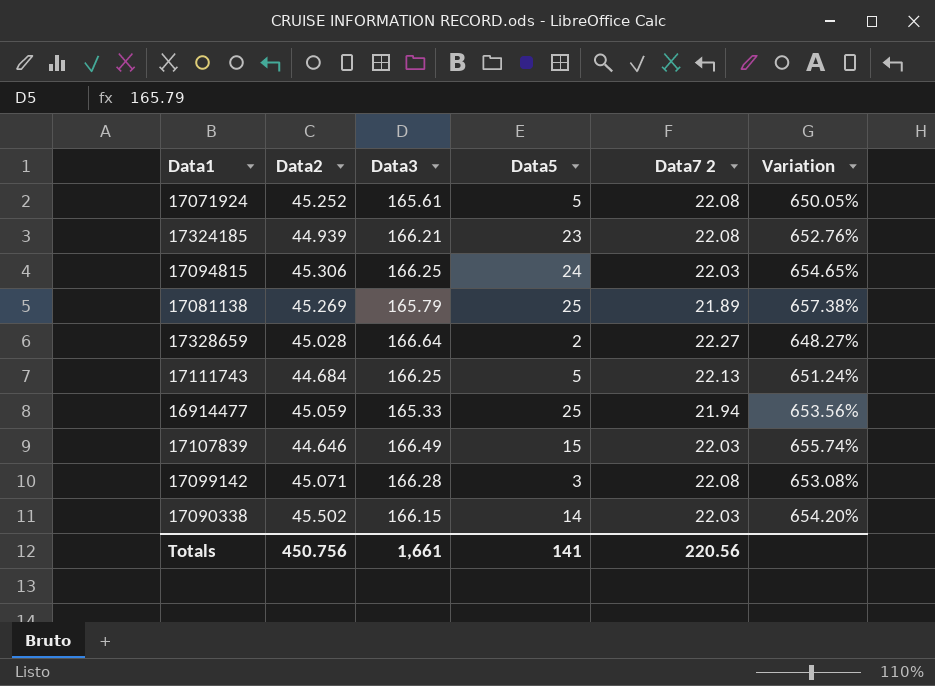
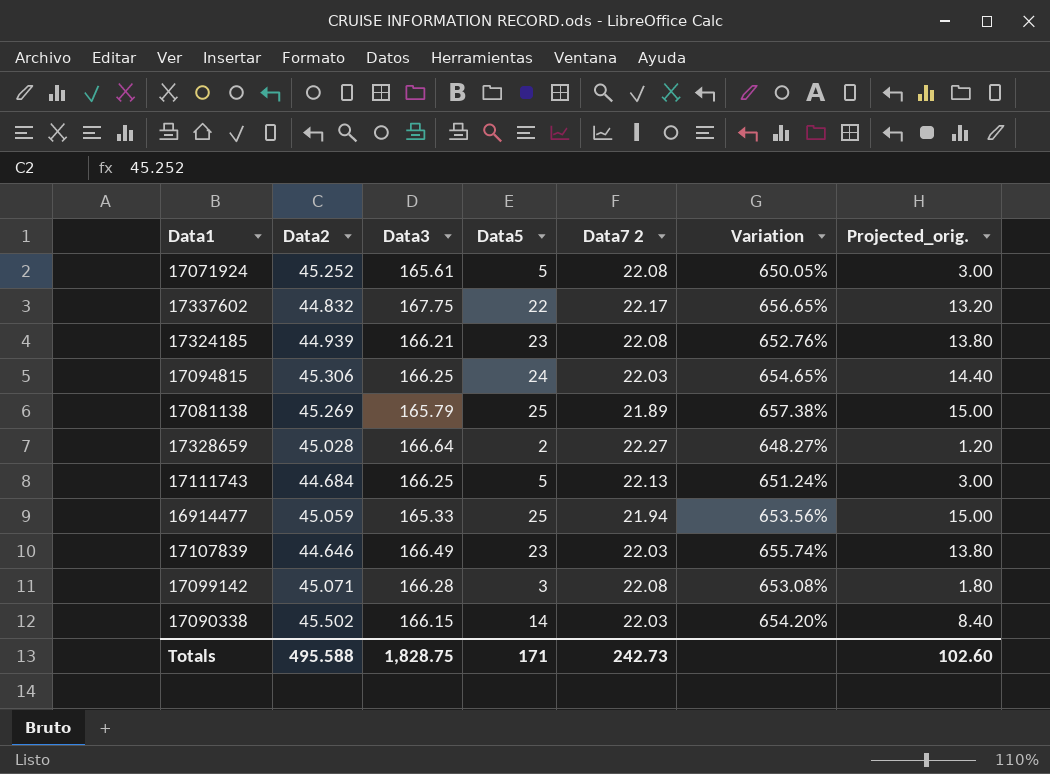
column Projected_orig. | formula: none -> [Data5] * 0.6
row 17337602: none -> 44.832 | 167.75 | 22 | 22.17 | 656.65% | 13.20
17107839 | Data5: 15 -> 23
Totals | Data2: 450.756 -> 495.588
Totals | Data3: 1,661 -> 1,828.75
Totals | Data5: 141 -> 171
Totals | Data7 2: 220.56 -> 242.73

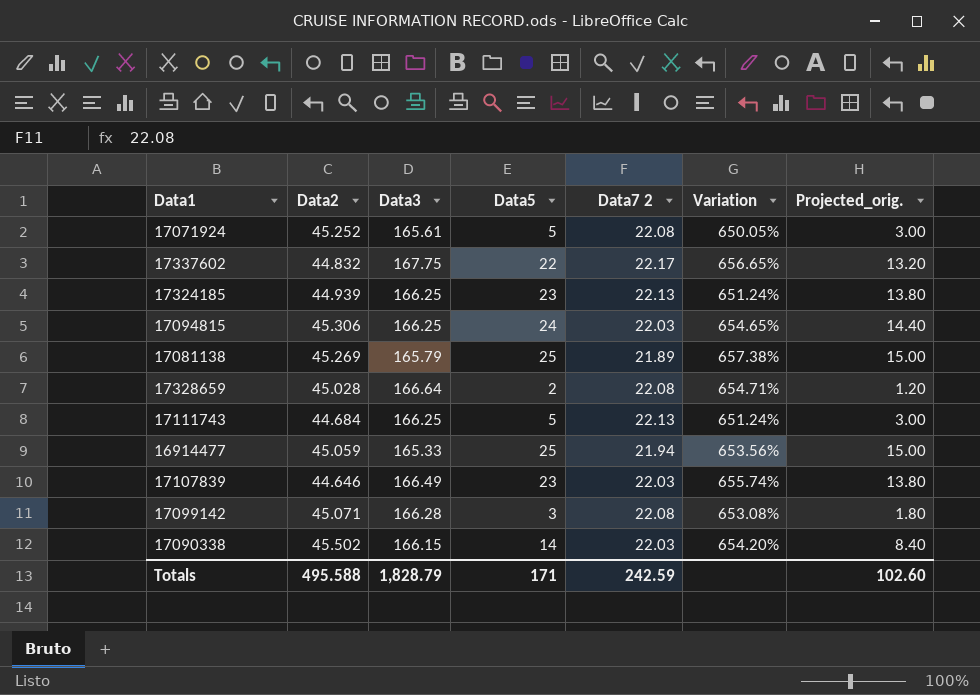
17324185 | Data3: 166.21 -> 166.25
17324185 | Data7 2: 22.08 -> 22.13
17324185 | Variation: 652.76% -> 651.24%
17328659 | Data7 2: 22.27 -> 22.08
17328659 | Variation: 648.27% -> 654.71%
Totals | Data3: 1,828.75 -> 1,828.79
Totals | Data7 2: 242.73 -> 242.59

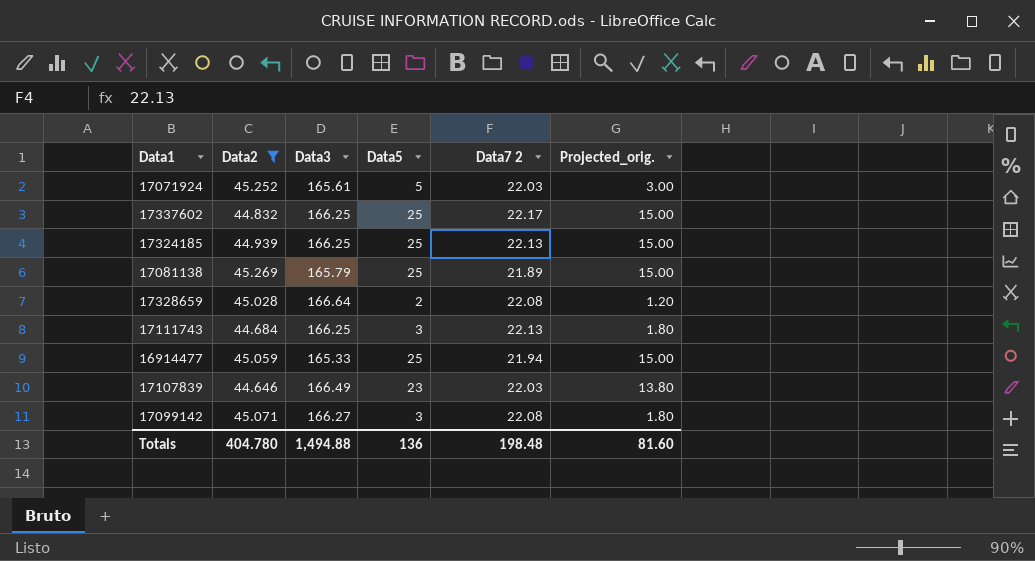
filter: none -> Data2 <= 45.269
column Variation | formula: ([Data3] - [Data7 2]) / [Data7 2] -> none
17071924 | Data7 2: 22.08 -> 22.03
17337602 | Data3: 167.75 -> 166.25
17337602 | Data5: 22 -> 25
17337602 | Projected_orig.: 13.20 -> 15.00
17324185 | Data5: 23 -> 25
17324185 | Projected_orig.: 13.80 -> 15.00
17111743 | Data5: 5 -> 3
17111743 | Projected_orig.: 3.00 -> 1.80
17099142 | Data3: 166.28 -> 166.27
Totals | Data2: 495.588 -> 404.780
Totals | Data3: 1,828.79 -> 1,494.88
Totals | Data5: 171 -> 136
Totals | Data7 2: 242.59 -> 198.48
Totals | Projected_orig.: 102.60 -> 81.60

